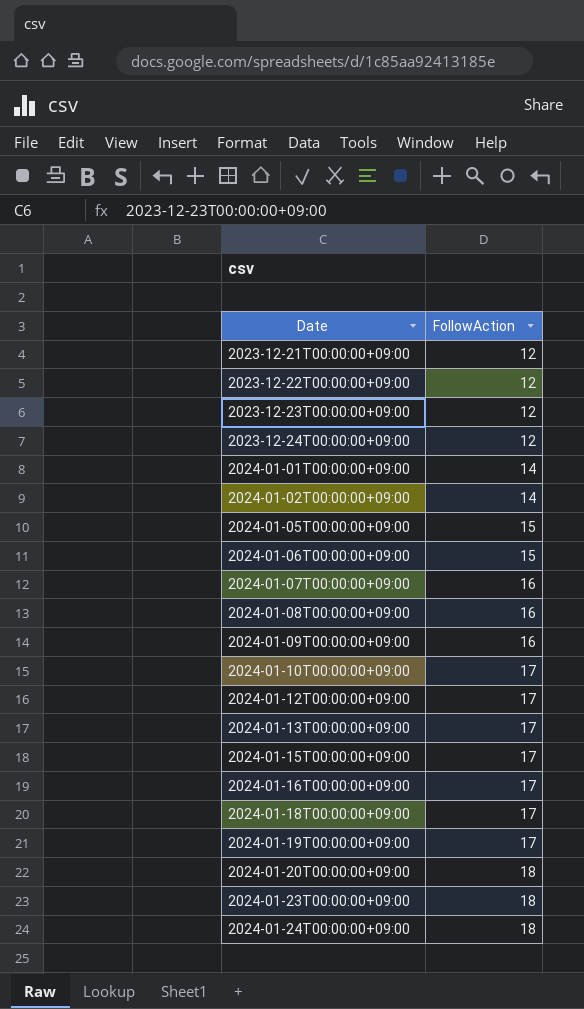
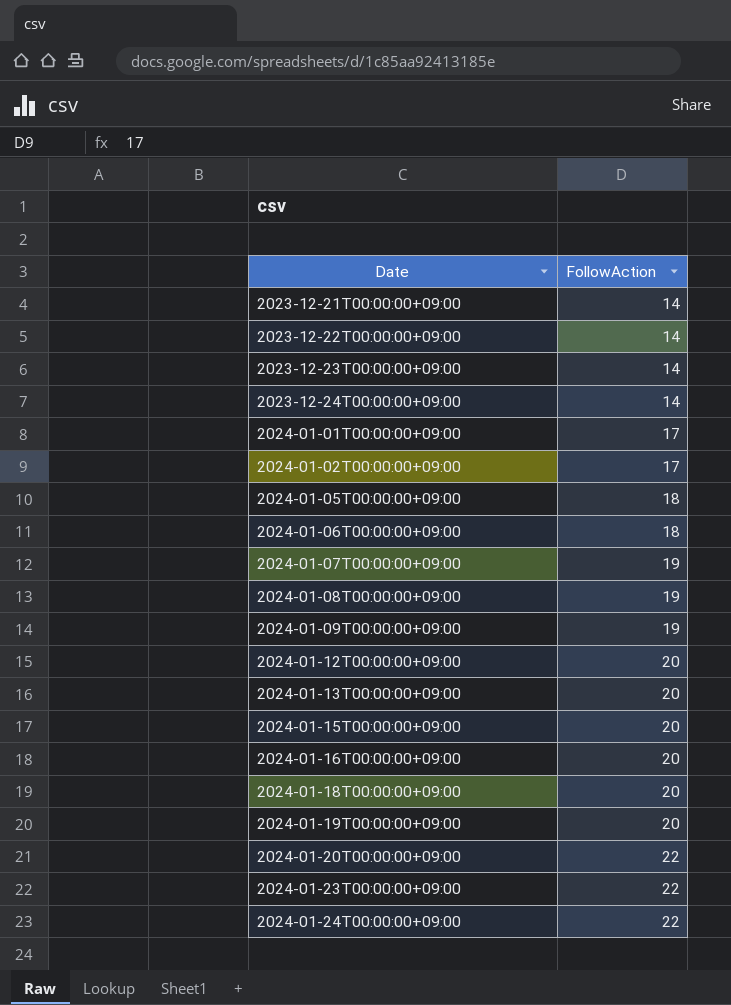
row 2024-01-10T00:00:00+09:00: 17 -> none
2023-12-21T00:00:00+09:00 | FollowAction: 12 -> 14
2023-12-22T00:00:00+09:00 | FollowAction: 12 -> 14
2023-12-23T00:00:00+09:00 | FollowAction: 12 -> 14
2023-12-24T00:00:00+09:00 | FollowAction: 12 -> 14
2024-01-01T00:00:00+09:00 | FollowAction: 14 -> 17
2024-01-02T00:00:00+09:00 | FollowAction: 14 -> 17
2024-01-05T00:00:00+09:00 | FollowAction: 15 -> 18
2024-01-06T00:00:00+09:00 | FollowAction: 15 -> 18
2024-01-07T00:00:00+09:00 | FollowAction: 16 -> 19
2024-01-08T00:00:00+09:00 | FollowAction: 16 -> 19
2024-01-09T00:00:00+09:00 | FollowAction: 16 -> 19
2024-01-12T00:00:00+09:00 | FollowAction: 17 -> 20
2024-01-13T00:00:00+09:00 | FollowAction: 17 -> 20
2024-01-15T00:00:00+09:00 | FollowAction: 17 -> 20
2024-01-16T00:00:00+09:00 | FollowAction: 17 -> 20
2024-01-18T00:00:00+09:00 | FollowAction: 17 -> 20
2024-01-19T00:00:00+09:00 | FollowAction: 17 -> 20
2024-01-20T00:00:00+09:00 | FollowAction: 18 -> 22
2024-01-23T00:00:00+09:00 | FollowAction: 18 -> 22
2024-01-24T00:00:00+09:00 | FollowAction: 18 -> 22

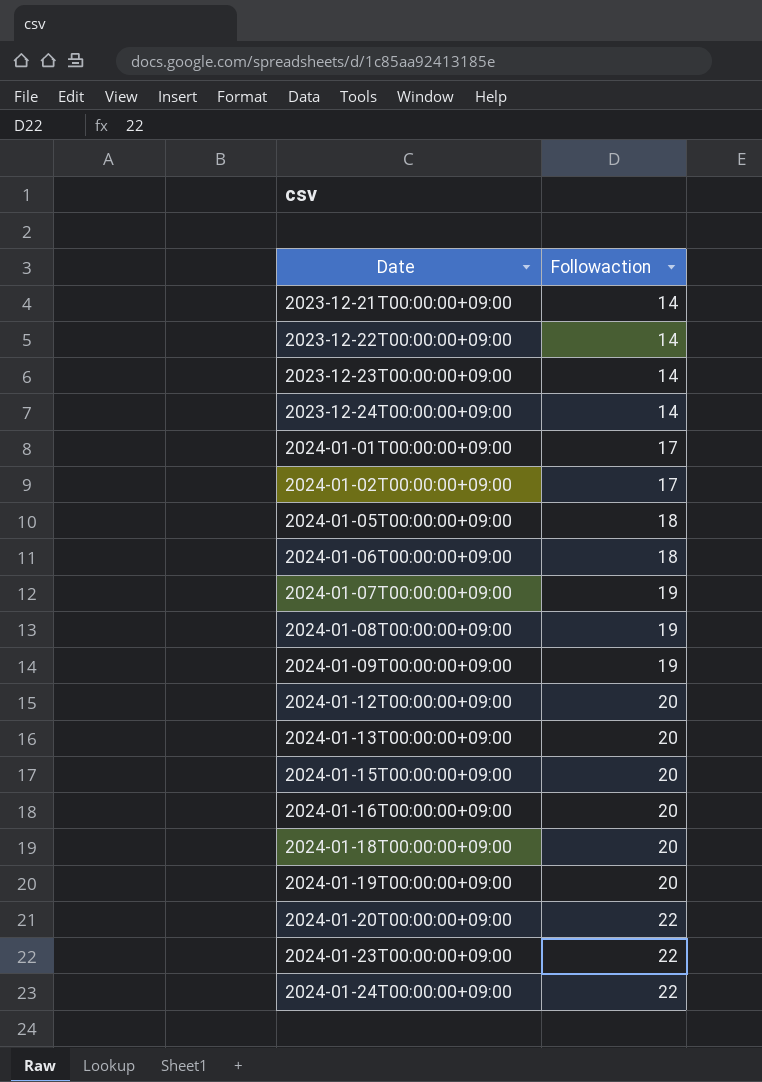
column name: FollowAction -> Followaction

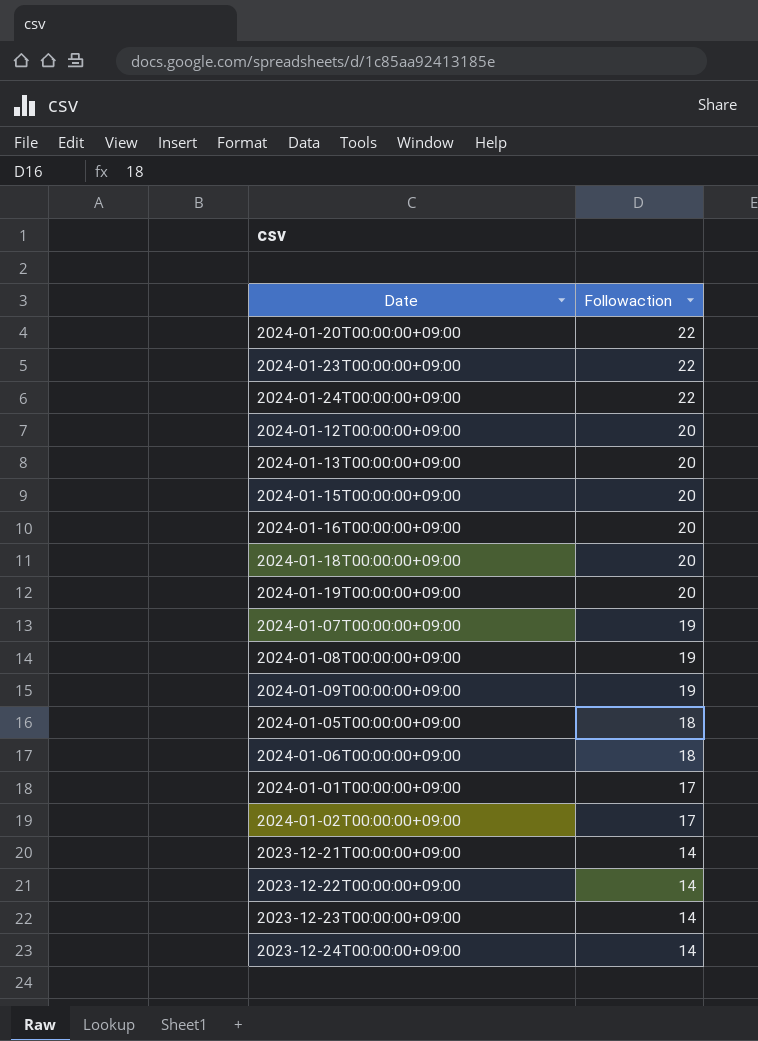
row order: Date ascending -> Followaction descending

